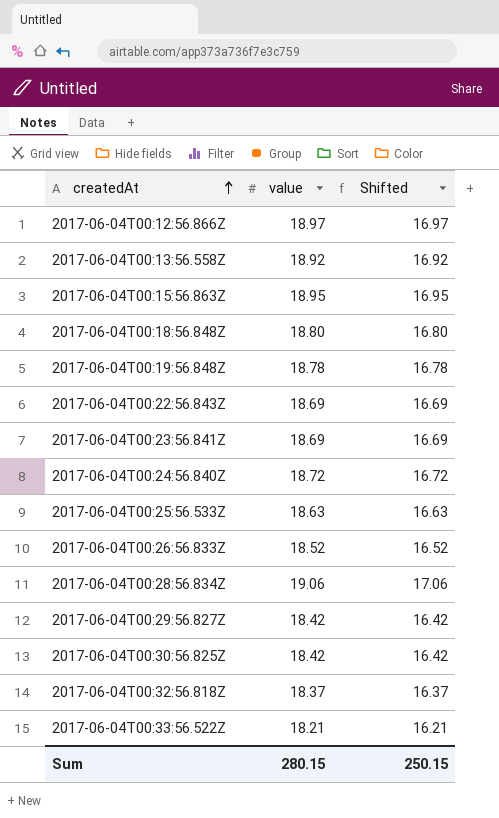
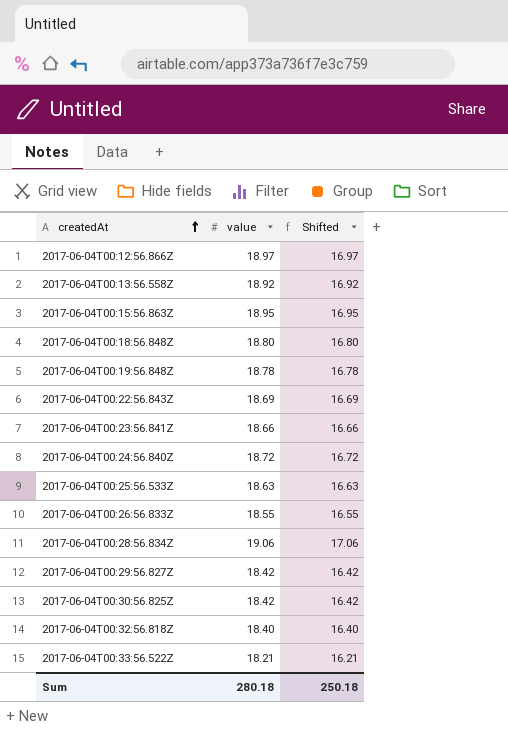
2017-06-04T00:23:56.841Z | value: 18.69 -> 18.66
2017-06-04T00:23:56.841Z | Shifted: 16.69 -> 16.66
2017-06-04T00:26:56.833Z | value: 18.52 -> 18.55
2017-06-04T00:26:56.833Z | Shifted: 16.52 -> 16.55
2017-06-04T00:32:56.818Z | value: 18.37 -> 18.40
2017-06-04T00:32:56.818Z | Shifted: 16.37 -> 16.40
Sum | value: 280.15 -> 280.18
Sum | Shifted: 250.15 -> 250.18

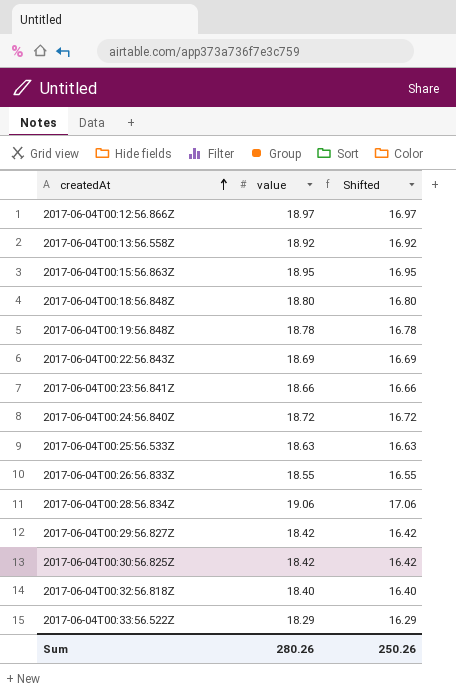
2017-06-04T00:33:56.522Z | value: 18.21 -> 18.29
2017-06-04T00:33:56.522Z | Shifted: 16.21 -> 16.29
Sum | value: 280.18 -> 280.26
Sum | Shifted: 250.18 -> 250.26

